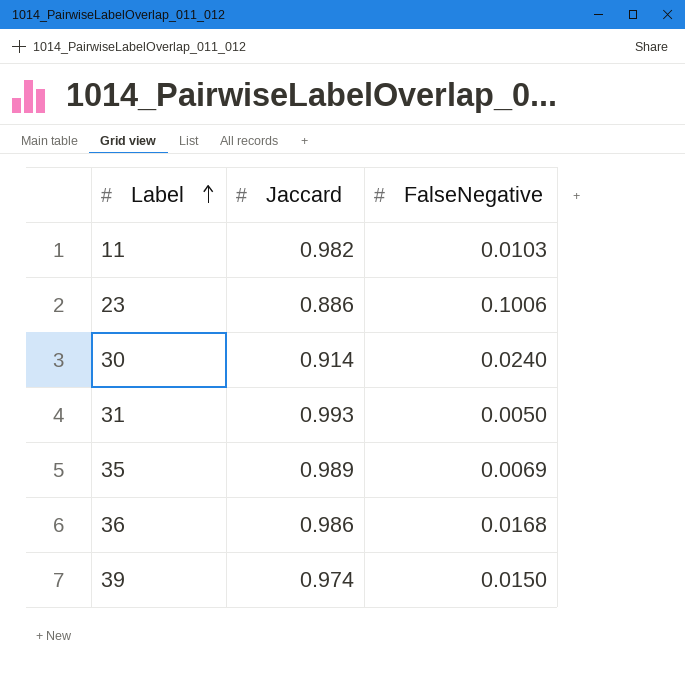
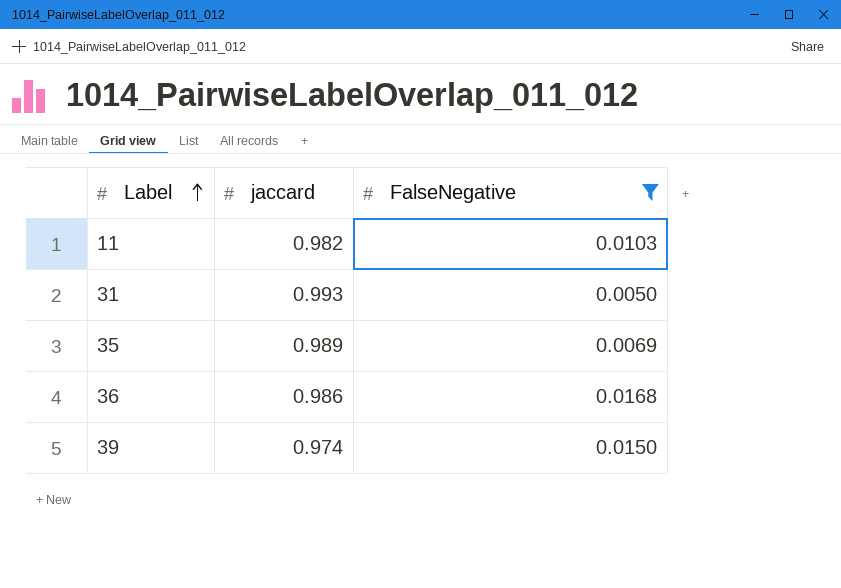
filter: none -> FalseNegative <= 0.0168
column name: Jaccard -> jaccard

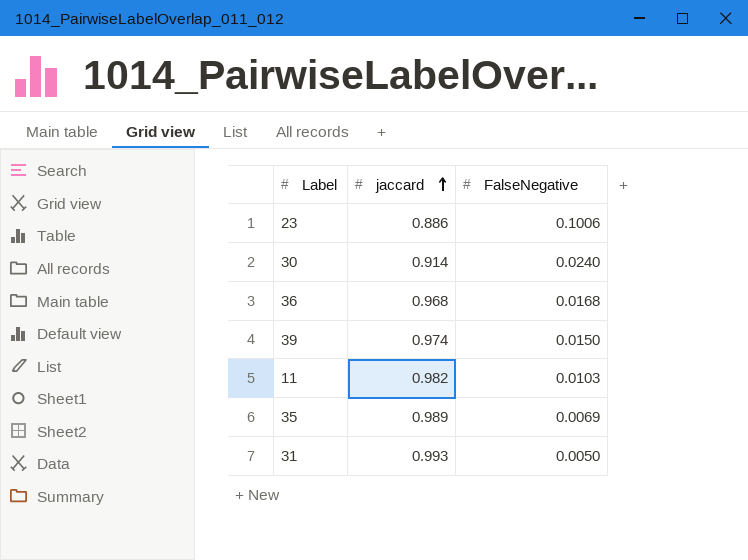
filter: FalseNegative <= 0.0168 -> none
row order: Label ascending -> jaccard ascending
36 | jaccard: 0.986 -> 0.968

